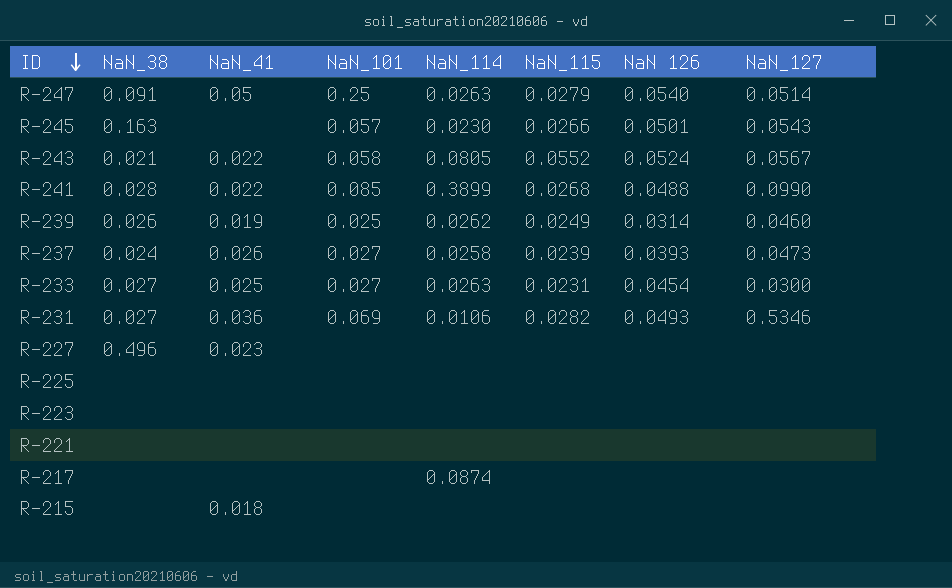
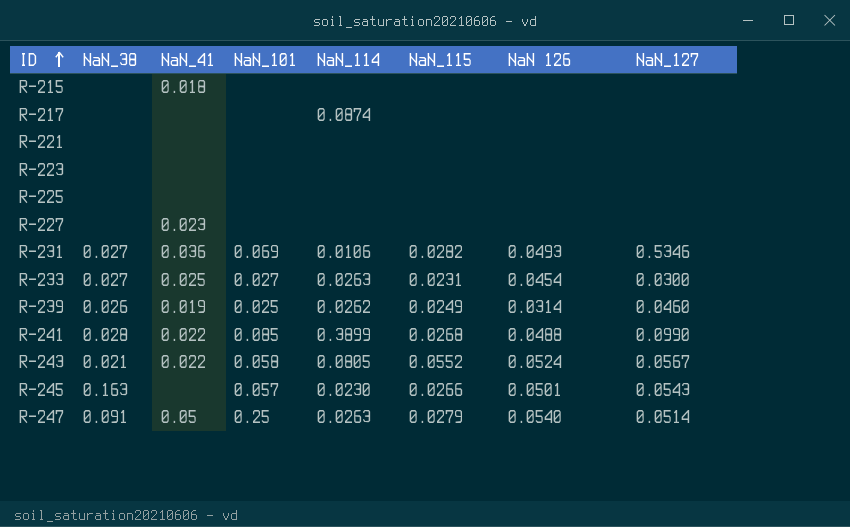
row order: ID descending -> ID ascending
row R-237: 0.024 | 0.026 | 0.027 | 0.0258 | 0.0239 | 0.0393 | 0.0473 -> none
R-227 | NaN_38: 0.496 -> none

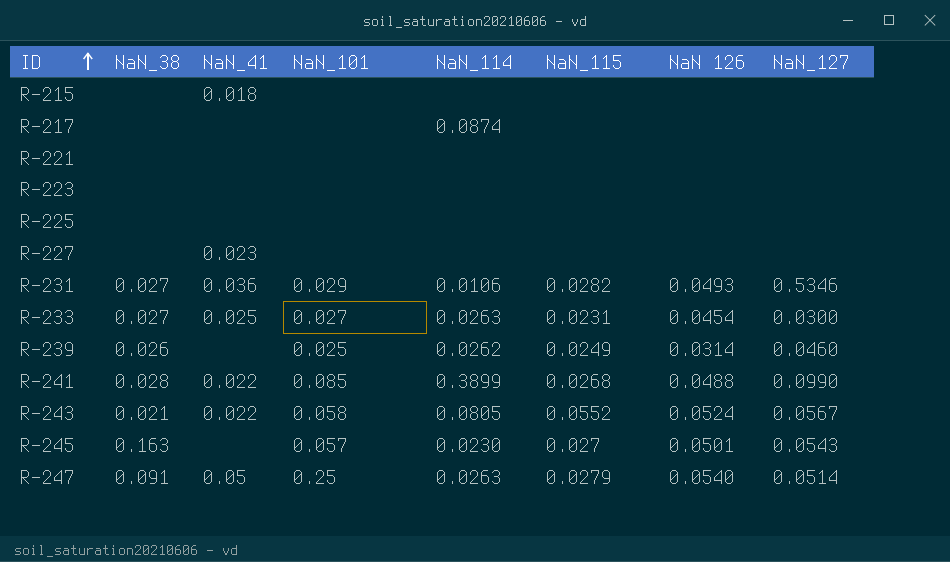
R-231 | NaN_101: 0.069 -> 0.029
R-239 | NaN_41: 0.019 -> none
R-245 | NaN_115: 0.0266 -> 0.027

